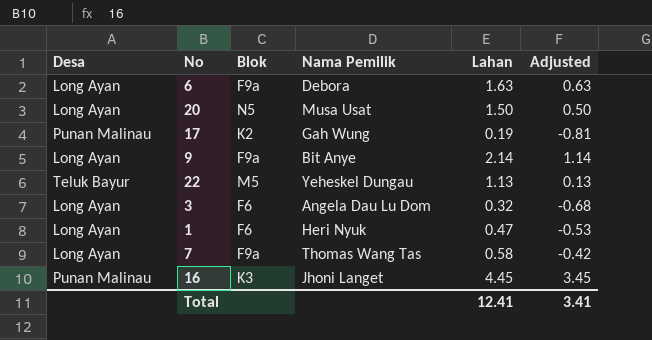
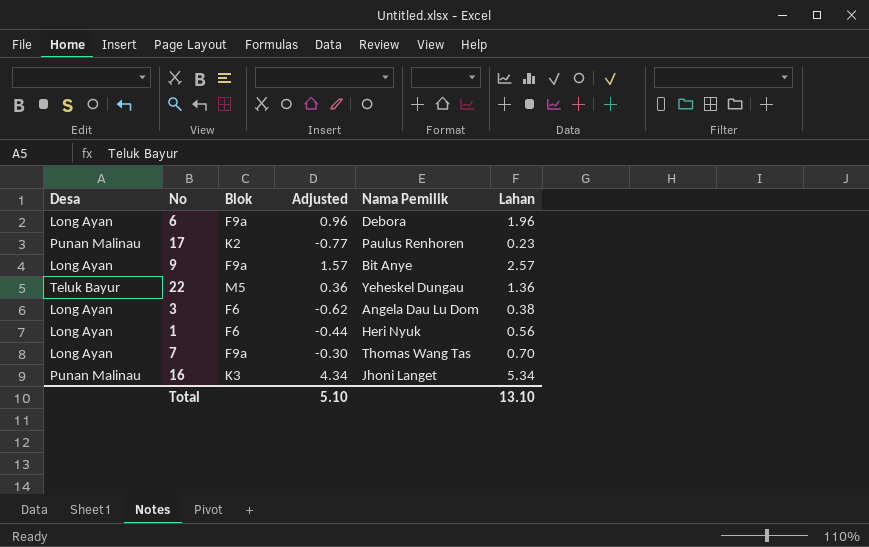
column Adjusted | position: 6 -> 4
row 20: Long Ayan | N5 | Musa Usat | 1.50 | 0.50 -> none
6 | Adjusted: 0.63 -> 0.96
6 | Lahan: 1.63 -> 1.96
17 | Adjusted: -0.81 -> -0.77
17 | Nama Pemilik: Gah Wung -> Paulus Renhoren
17 | Lahan: 0.19 -> 0.23
9 | Adjusted: 1.14 -> 1.57
9 | Lahan: 2.14 -> 2.57
22 | Adjusted: 0.13 -> 0.36
22 | Lahan: 1.13 -> 1.36
3 | Adjusted: -0.68 -> -0.62
3 | Lahan: 0.32 -> 0.38
1 | Adjusted: -0.53 -> -0.44
1 | Lahan: 0.47 -> 0.56
7 | Adjusted: -0.42 -> -0.30
7 | Lahan: 0.58 -> 0.70
16 | Adjusted: 3.45 -> 4.34
16 | Lahan: 4.45 -> 5.34
Total | Adjusted: 3.41 -> 5.10
Total | Lahan: 12.41 -> 13.10

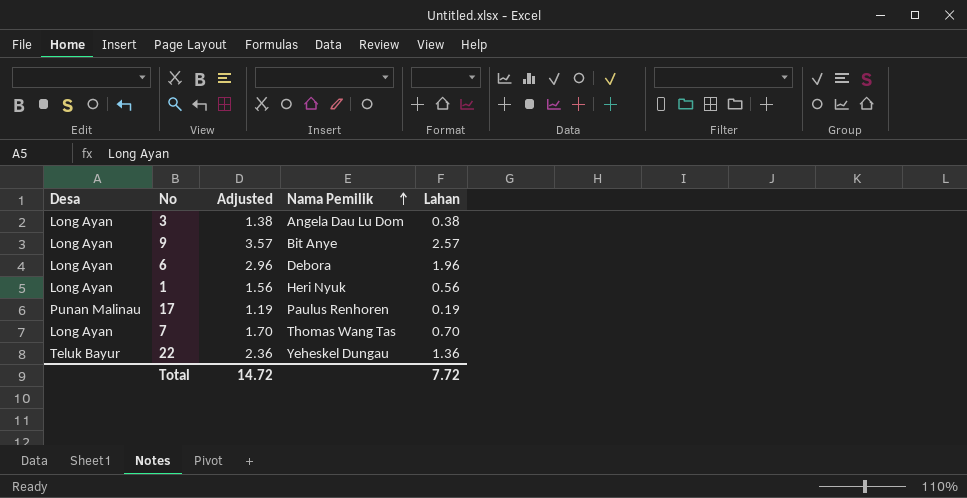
row order: none -> Nama Pemilik ascending
column Blok | position: 3 -> none
column Adjusted | formula: [Lahan] - 1 -> [Lahan] + 1
row 16: Punan Malinau | K3 | 4.34 | Jhoni Langet | 5.34 -> none
17 | Lahan: 0.23 -> 0.19
Total | Adjusted: 5.10 -> 14.72
Total | Lahan: 13.10 -> 7.72

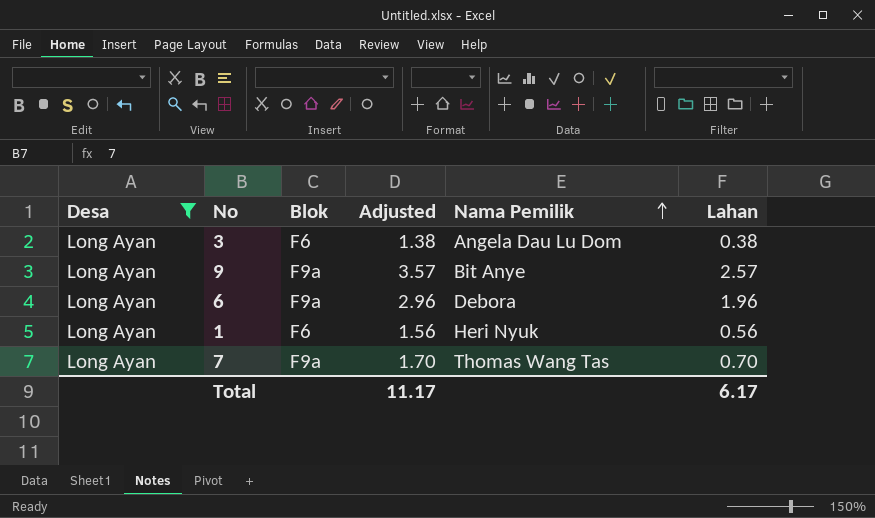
filter: none -> Desa = Long Ayan
column Blok | position: none -> 3
Total | Adjusted: 14.72 -> 11.17
Total | Lahan: 7.72 -> 6.17

